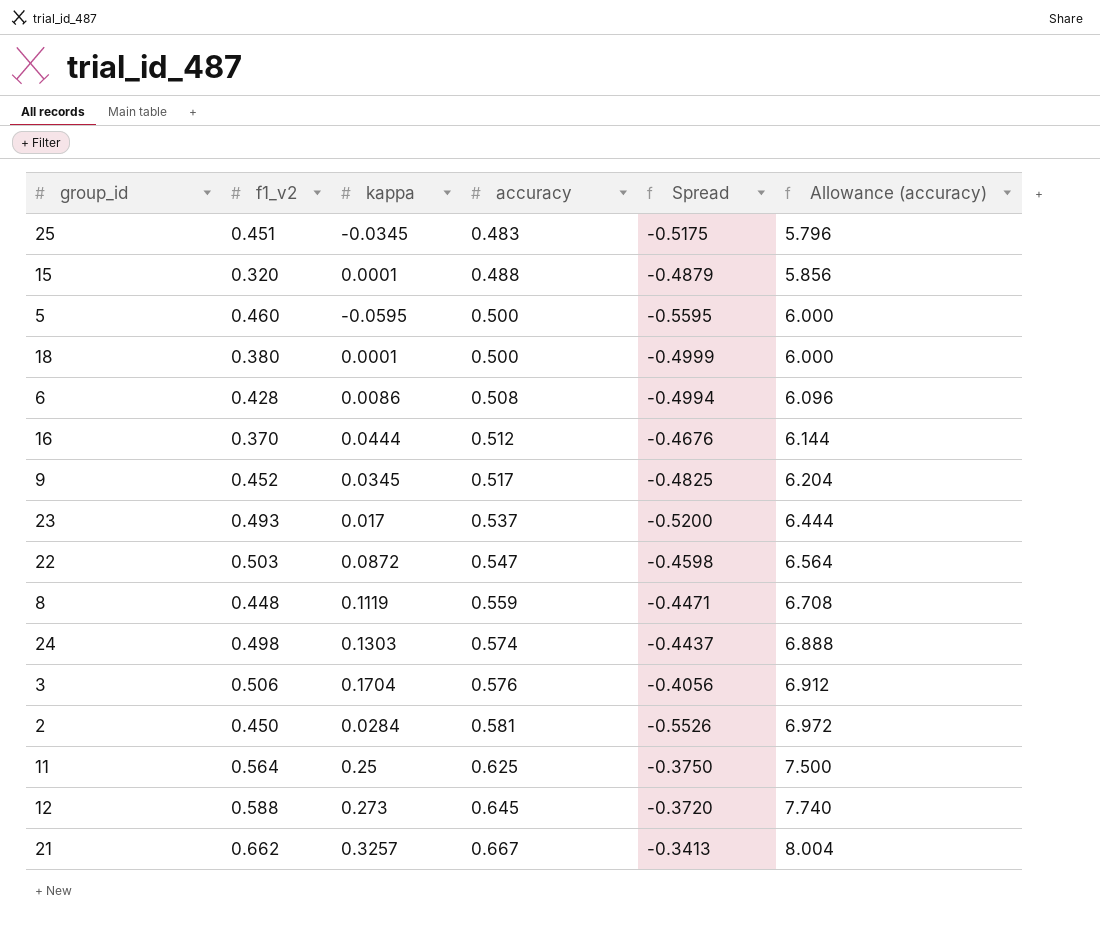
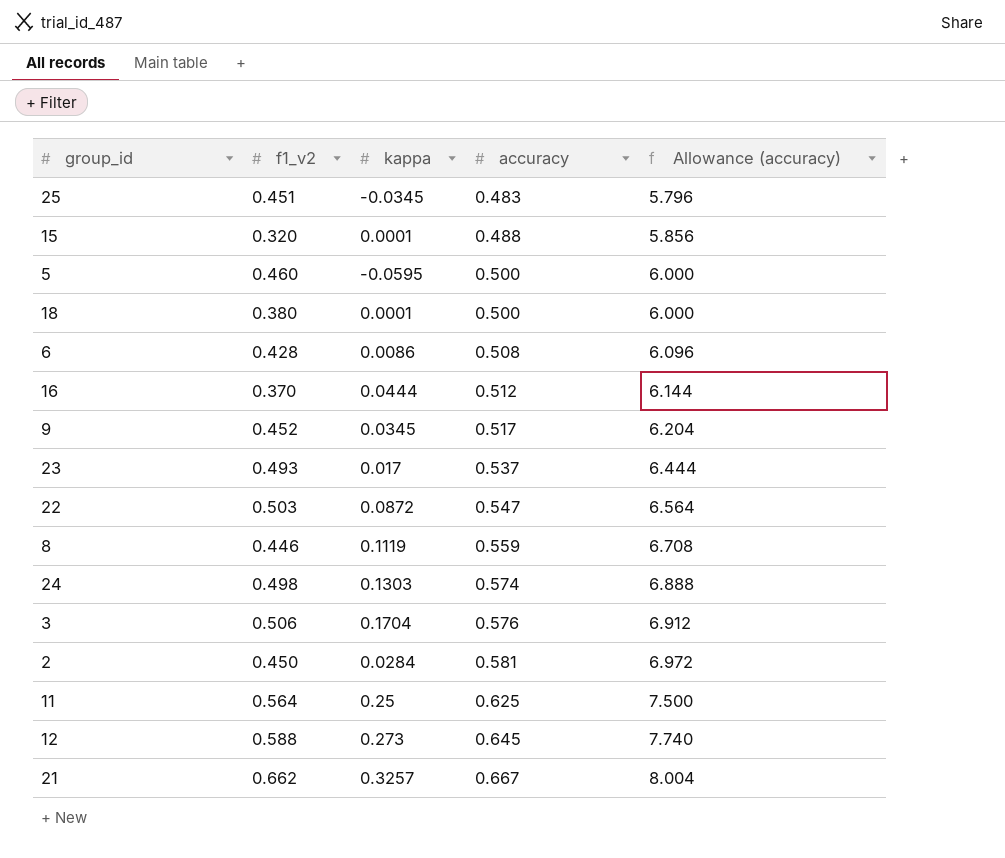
column Spread | formula: [kappa] - [accuracy] -> none
8 | f1_v2: 0.448 -> 0.446

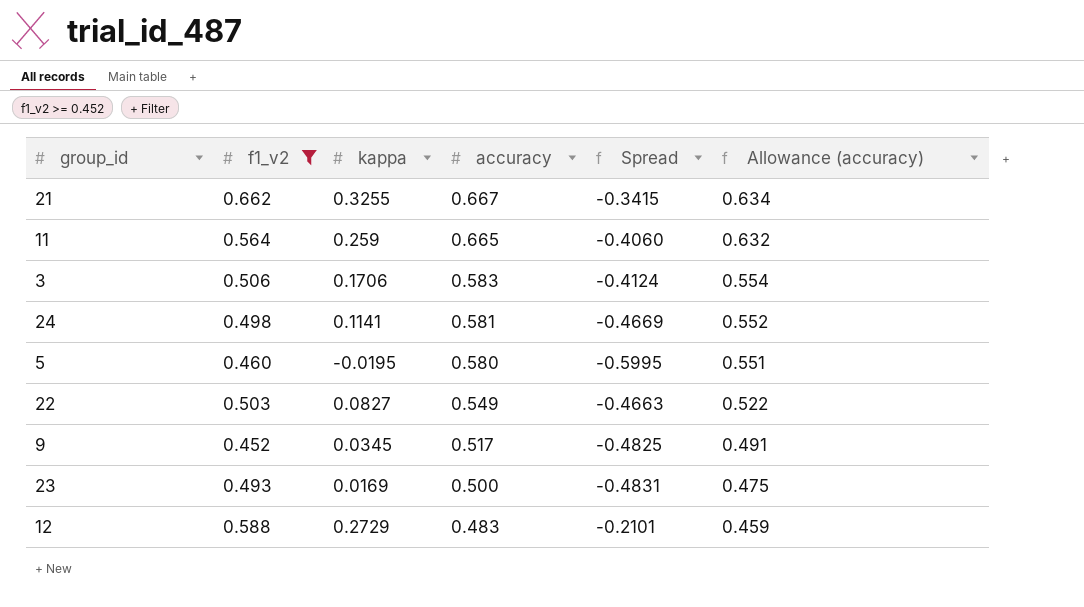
filter: none -> f1_v2 >= 0.452
row order: accuracy ascending -> accuracy descending
column Spread | formula: none -> [kappa] - [accuracy]
column Allowance (accuracy) | formula: [accuracy] * 12 -> [accuracy] * 0.95
21 | kappa: 0.3257 -> 0.3255
11 | kappa: 0.25 -> 0.259
11 | accuracy: 0.625 -> 0.665
3 | kappa: 0.1704 -> 0.1706
3 | accuracy: 0.576 -> 0.583
24 | kappa: 0.1303 -> 0.1141
24 | accuracy: 0.574 -> 0.581
5 | kappa: -0.0595 -> -0.0195
5 | accuracy: 0.500 -> 0.580
22 | kappa: 0.0872 -> 0.0827
22 | accuracy: 0.547 -> 0.549
23 | kappa: 0.017 -> 0.0169
23 | accuracy: 0.537 -> 0.500
12 | kappa: 0.273 -> 0.2729
12 | accuracy: 0.645 -> 0.483

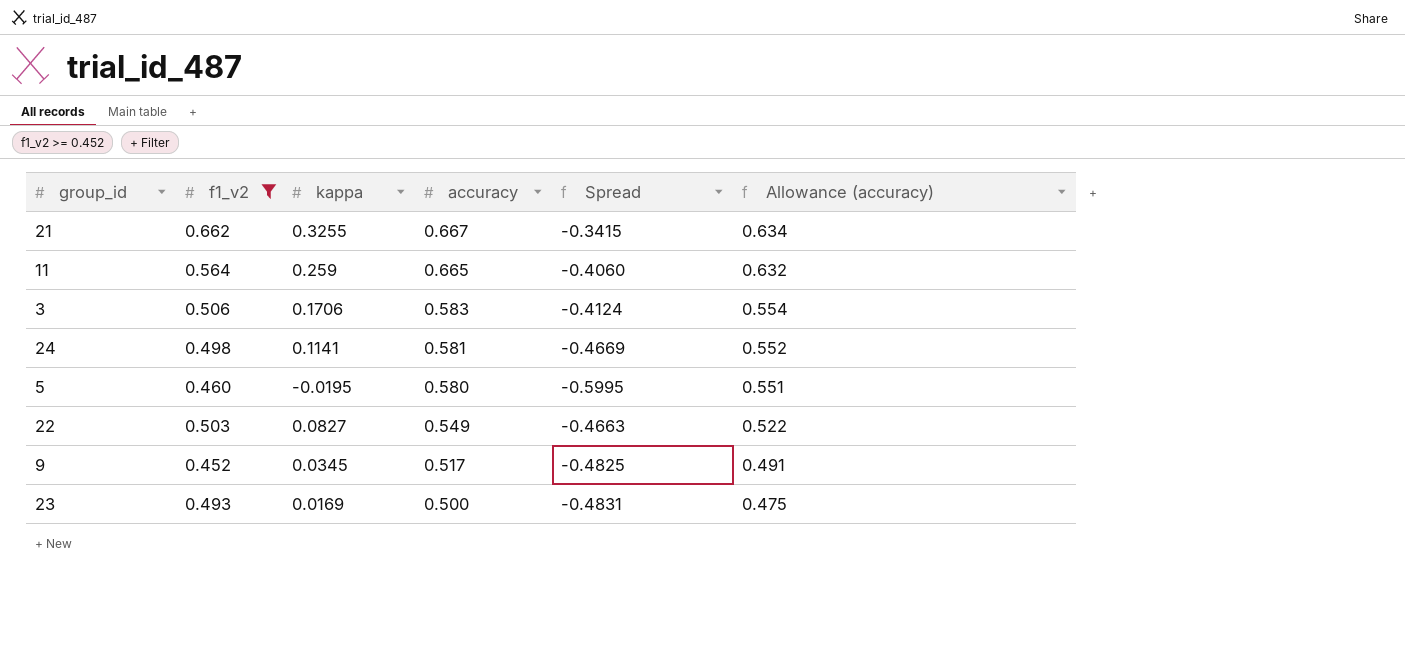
row 12: 0.588 | 0.2729 | 0.483 | -0.2101 | 0.459 -> none

